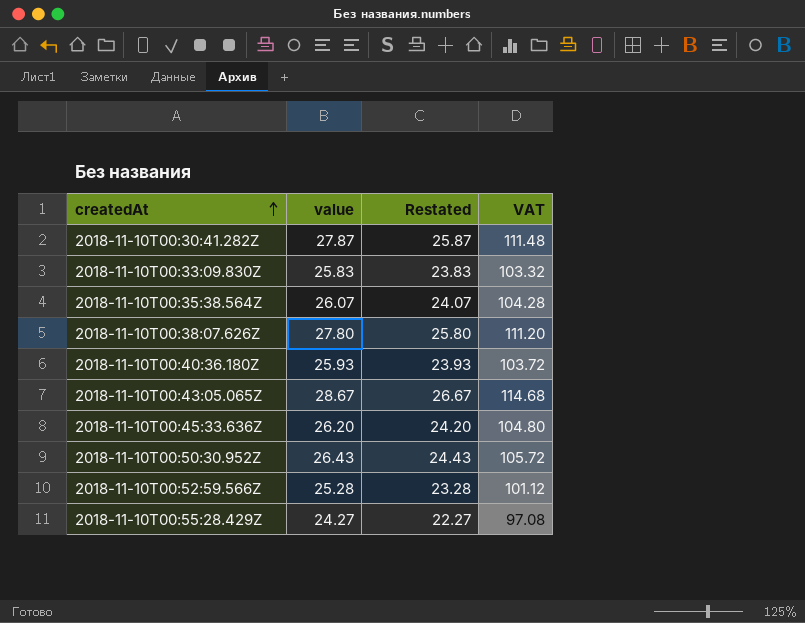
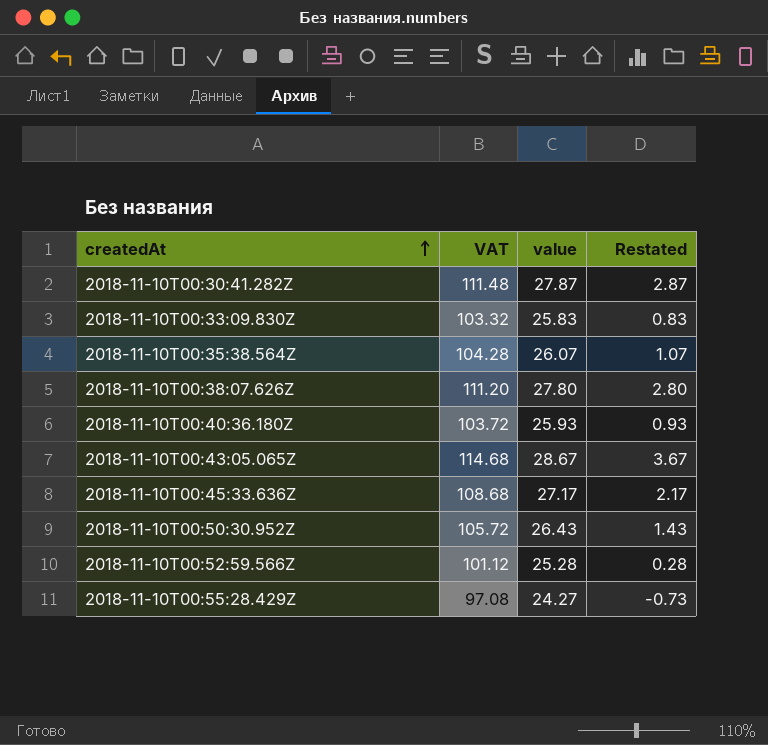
column VAT | position: 4 -> 2
column Restated | formula: [value] - 2 -> [value] - 25
2018-11-10T00:45:33.636Z | VAT: 104.80 -> 108.68
2018-11-10T00:45:33.636Z | value: 26.20 -> 27.17

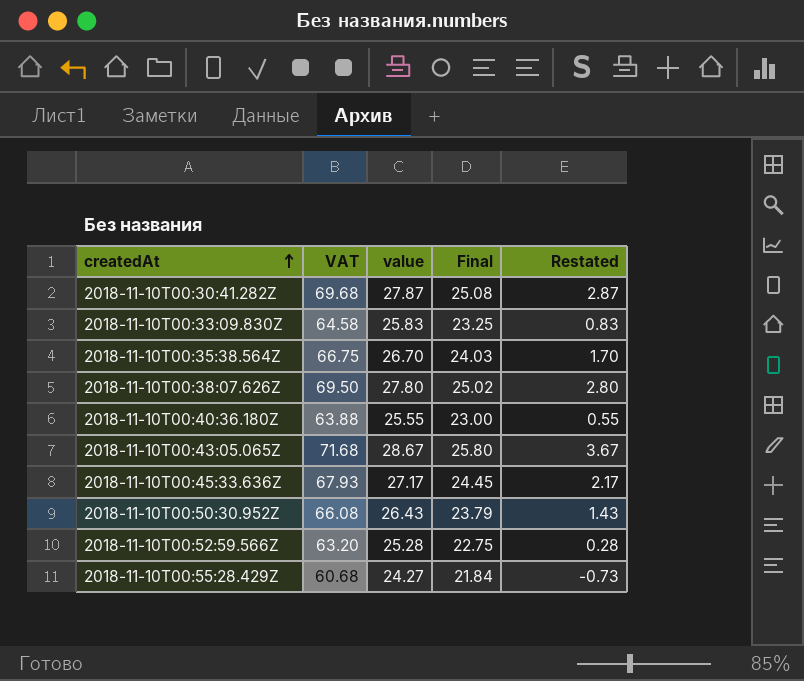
column VAT | formula: [value] * 4 -> [value] * 2.5
column Final | formula: none -> [value] * 0.9
2018-11-10T00:35:38.564Z | value: 26.07 -> 26.70
2018-11-10T00:35:38.564Z | Restated: 1.07 -> 1.70
2018-11-10T00:40:36.180Z | value: 25.93 -> 25.55
2018-11-10T00:40:36.180Z | Restated: 0.93 -> 0.55

